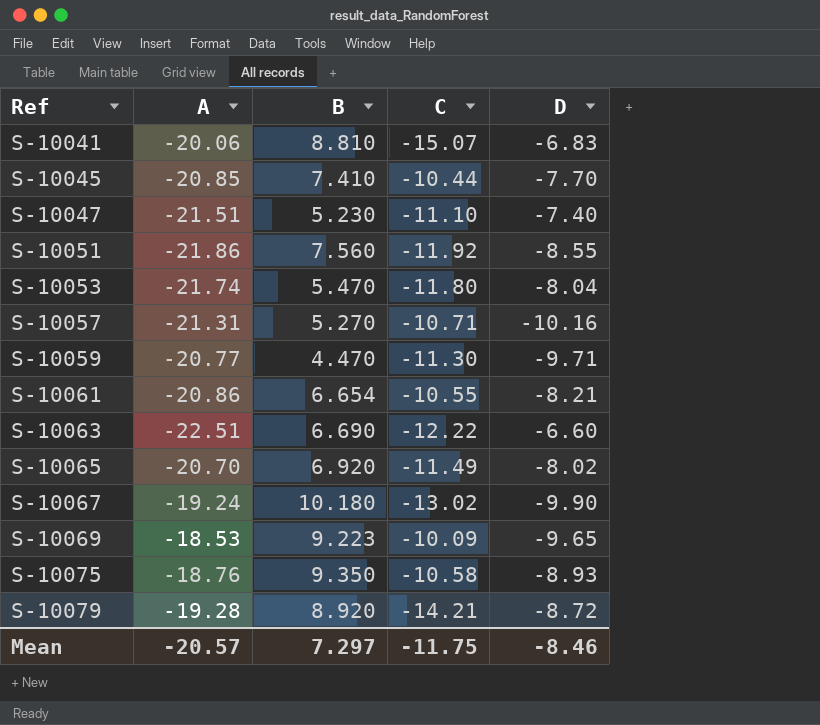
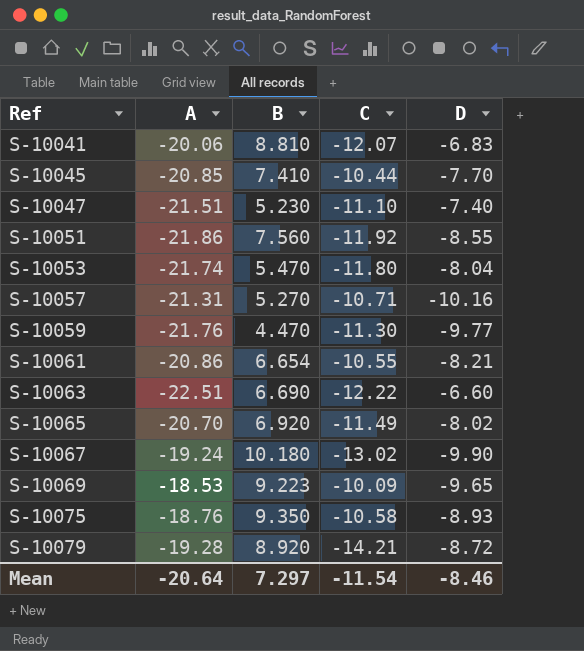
S-10041 | C: -15.07 -> -12.07
S-10059 | A: -20.77 -> -21.76
S-10059 | D: -9.71 -> -9.77
Mean | A: -20.57 -> -20.64
Mean | C: -11.75 -> -11.54

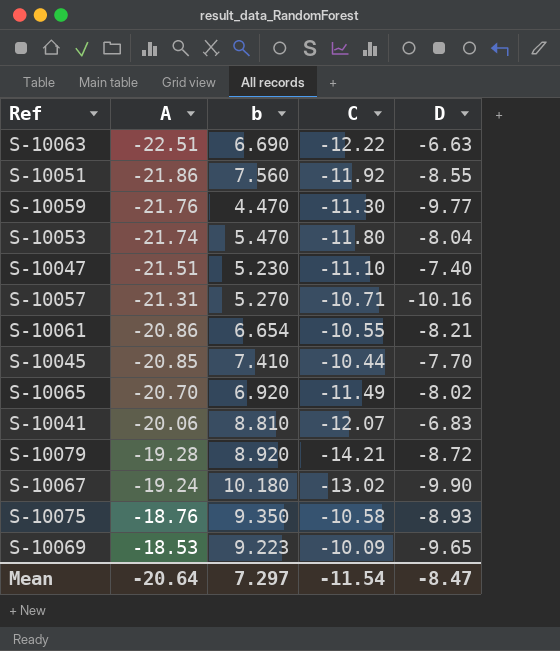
row order: Ref ascending -> A ascending
column name: B -> b
S-10063 | D: -6.60 -> -6.63
Mean | D: -8.46 -> -8.47

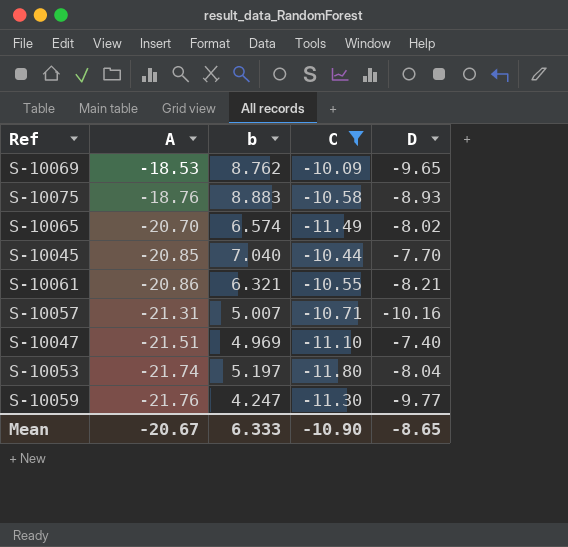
filter: none -> C >= -11.80
row order: A ascending -> A descending
S-10069 | b: 9.223 -> 8.762
S-10075 | b: 9.350 -> 8.883
S-10065 | b: 6.920 -> 6.574
S-10045 | b: 7.410 -> 7.040
S-10061 | b: 6.654 -> 6.321
S-10057 | b: 5.270 -> 5.007
S-10047 | b: 5.230 -> 4.969
S-10053 | b: 5.470 -> 5.197
S-10059 | b: 4.470 -> 4.247
Mean | A: -20.64 -> -20.67
Mean | b: 7.297 -> 6.333
Mean | C: -11.54 -> -10.90
Mean | D: -8.47 -> -8.65

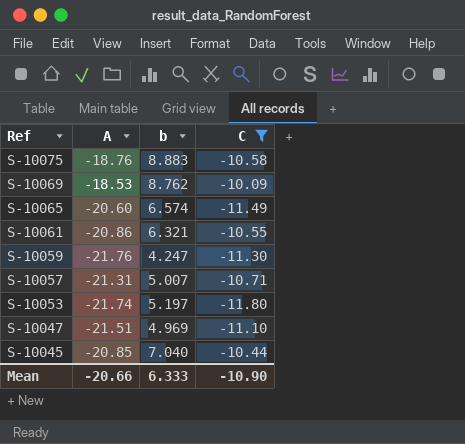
row order: A descending -> Ref descending
column D | position: 5 -> none
S-10065 | A: -20.70 -> -20.60
Mean | A: -20.67 -> -20.66

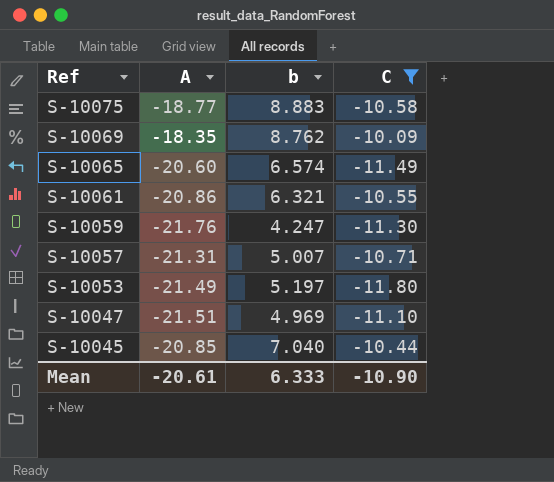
S-10075 | A: -18.76 -> -18.77
S-10069 | A: -18.53 -> -18.35
S-10053 | A: -21.74 -> -21.49
Mean | A: -20.66 -> -20.61

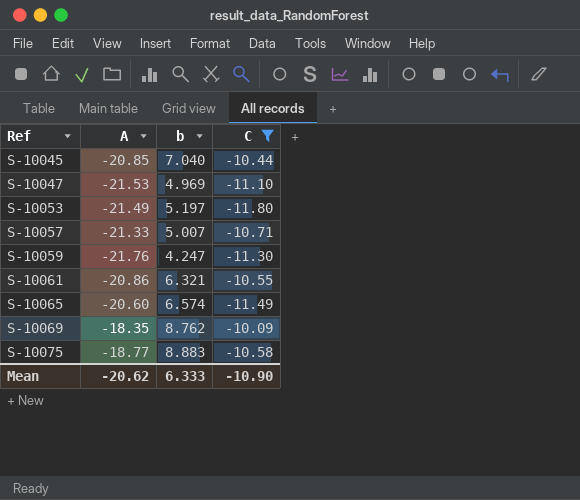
row order: Ref descending -> Ref ascending
S-10047 | A: -21.51 -> -21.53
S-10057 | A: -21.31 -> -21.33
Mean | A: -20.61 -> -20.62

